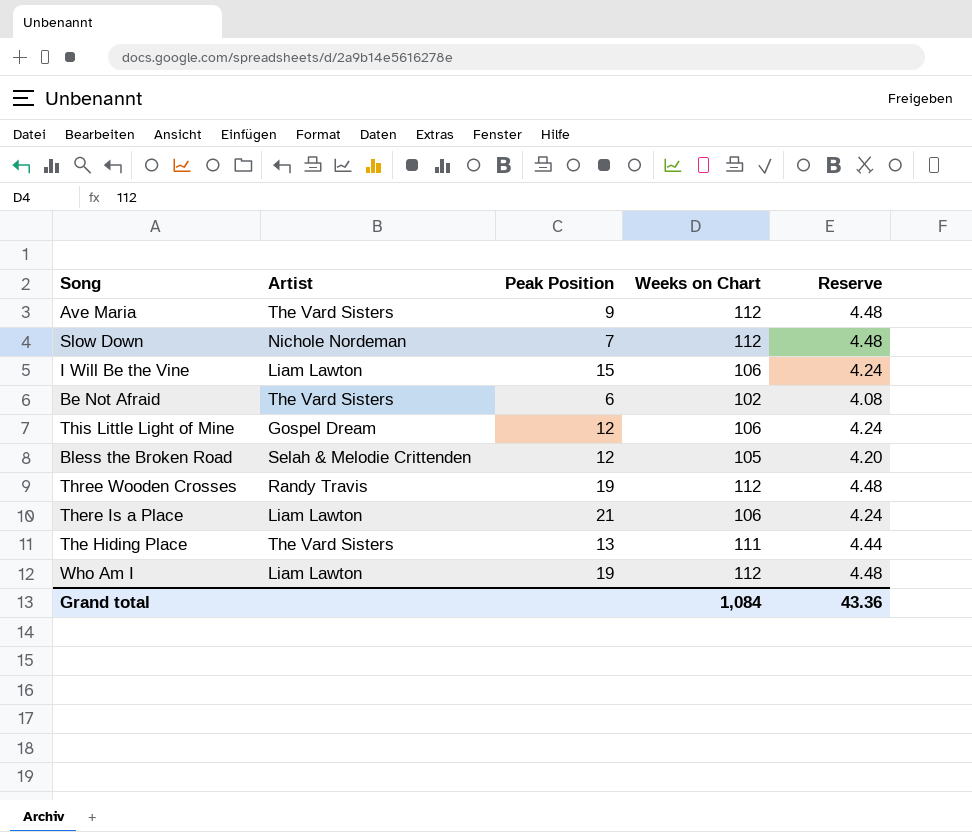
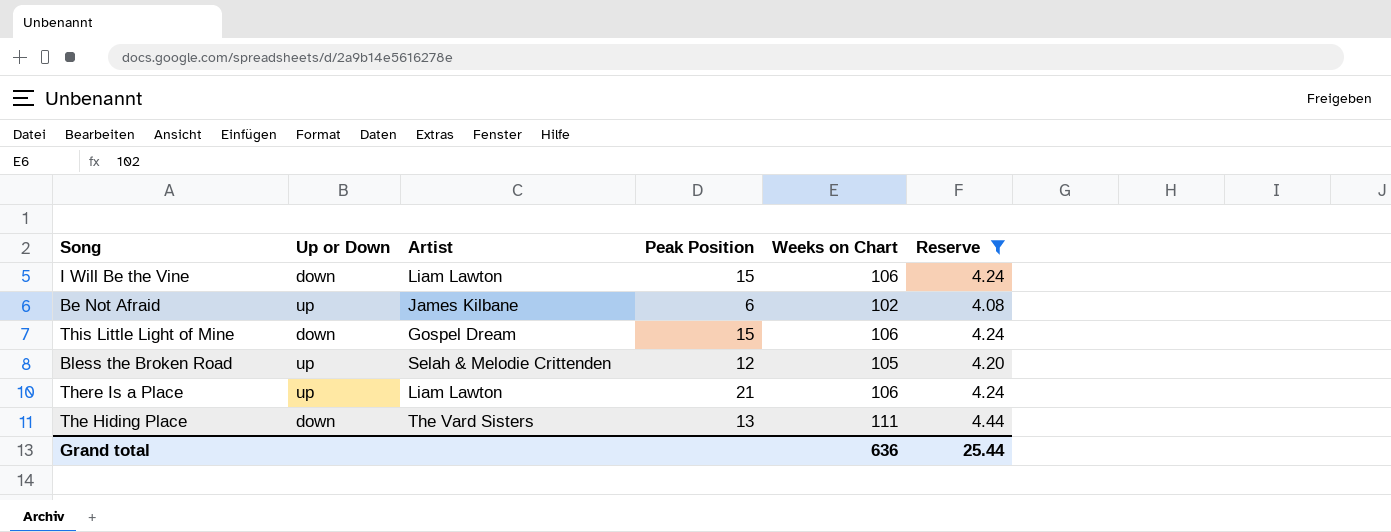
filter: none -> Reserve != 4.48
column Up or Down | position: none -> 2
Be Not Afraid | Artist: The Vard Sisters -> James Kilbane
This Little Light of Mine | Peak Position: 12 -> 15
Grand total | Weeks on Chart: 1,084 -> 636
Grand total | Reserve: 43.36 -> 25.44

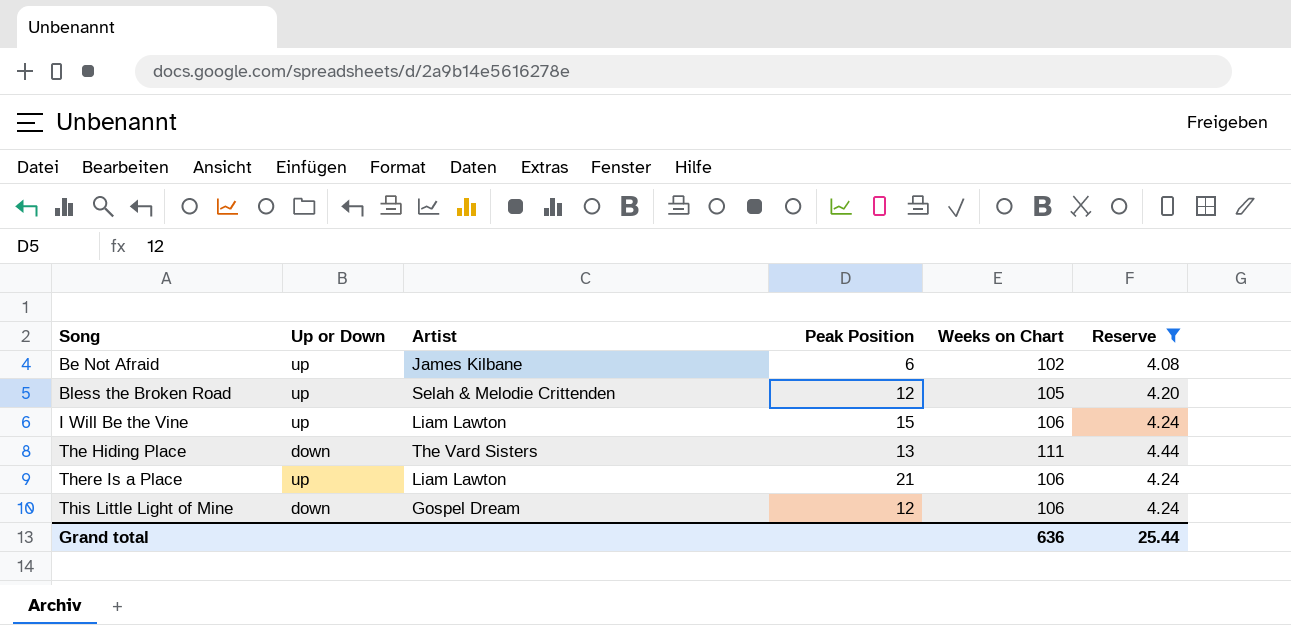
row order: none -> Song ascending
I Will Be the Vine | Up or Down: down -> up
This Little Light of Mine | Peak Position: 15 -> 12

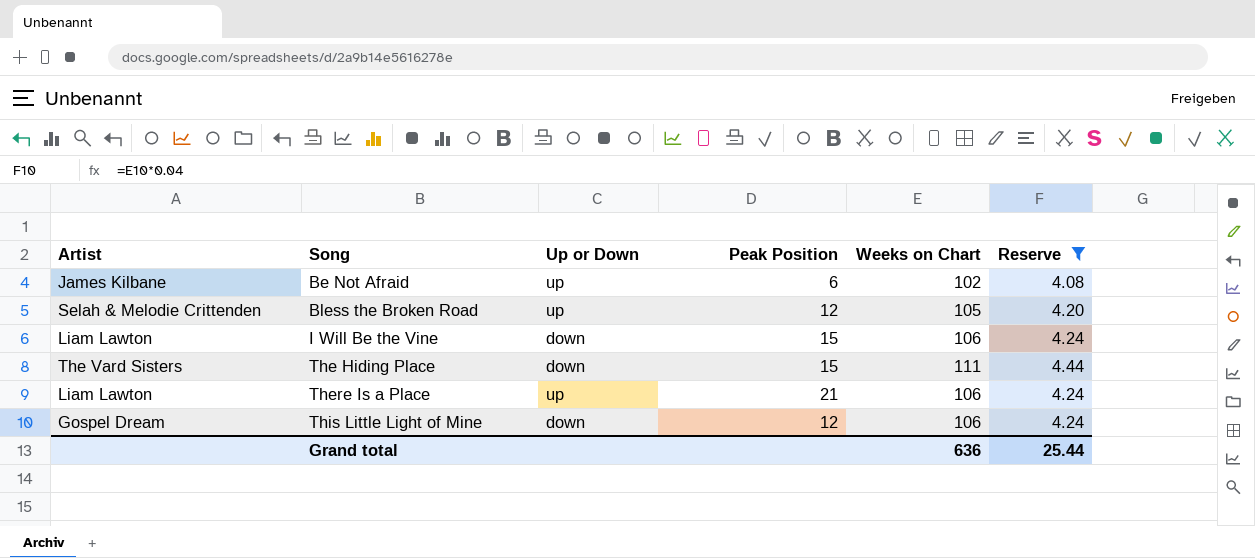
column Artist | position: 3 -> 1
I Will Be the Vine | Up or Down: up -> down
The Hiding Place | Peak Position: 13 -> 15

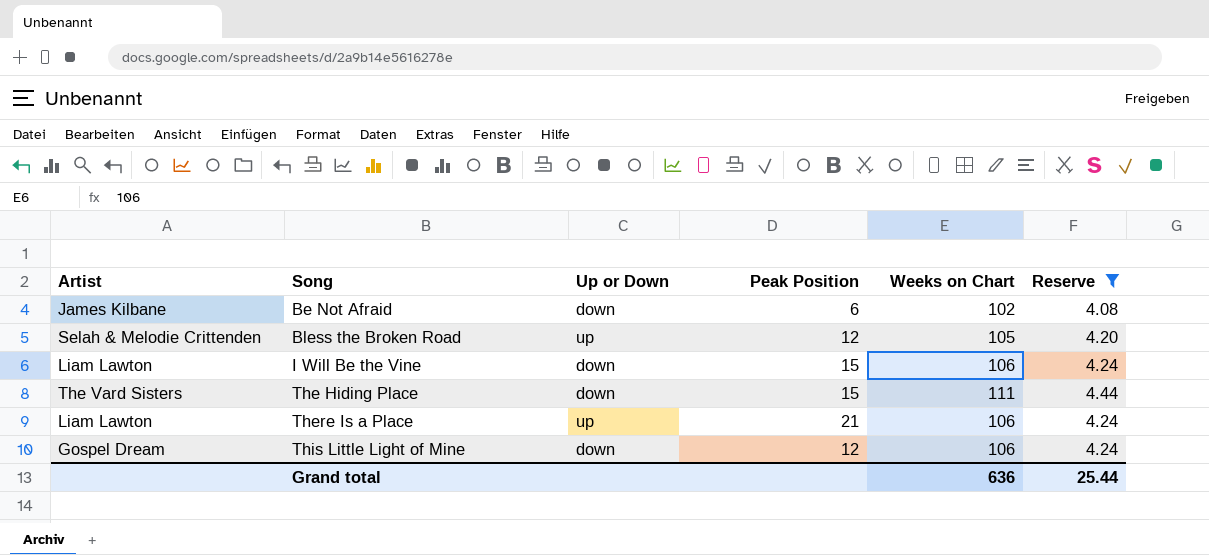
Be Not Afraid | Up or Down: up -> down

